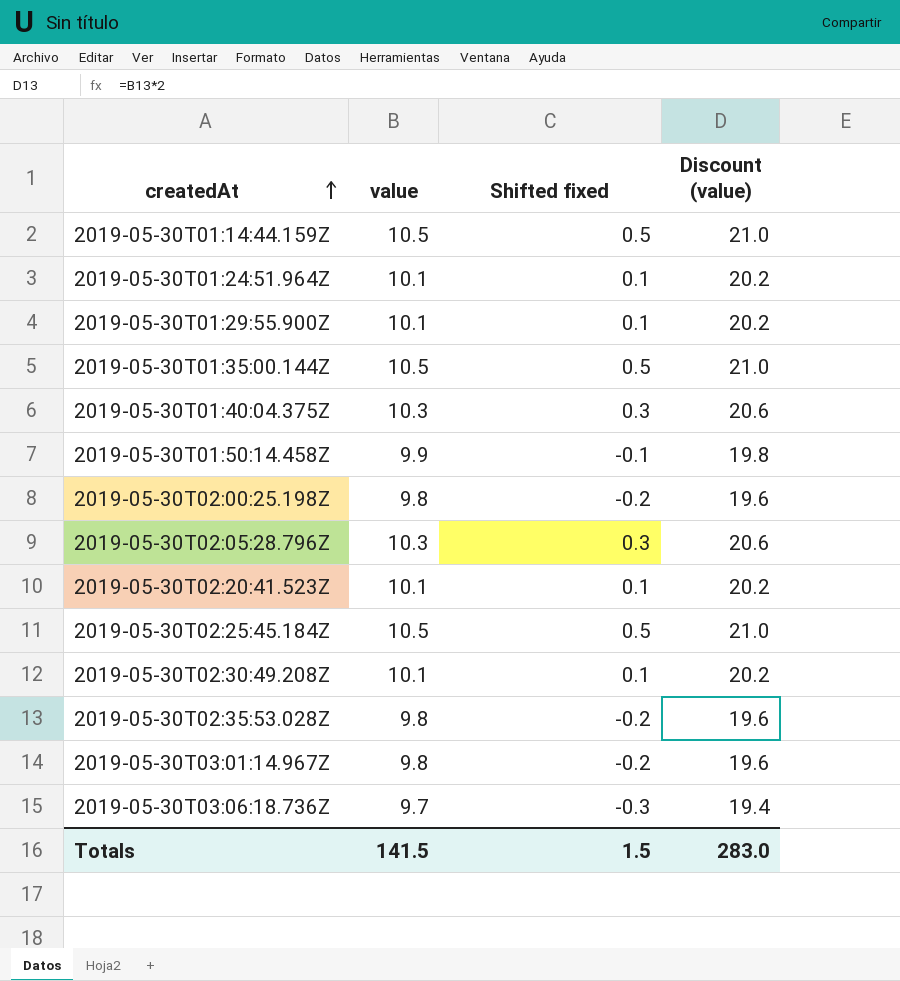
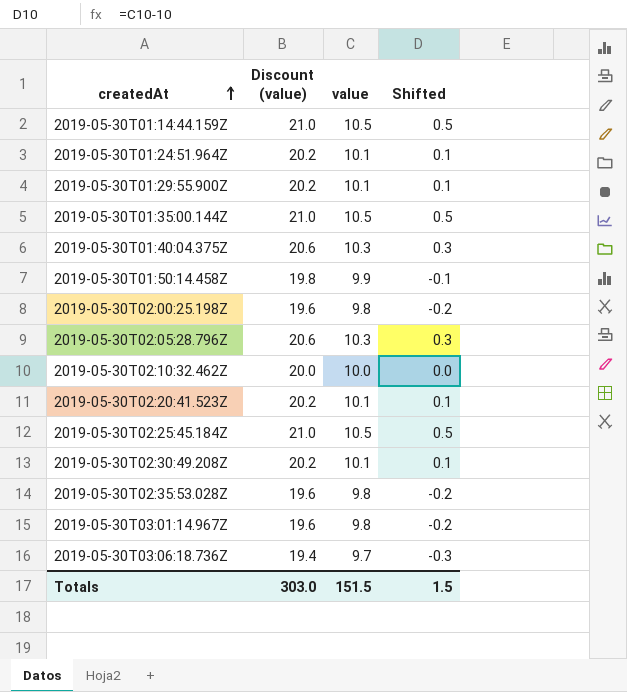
column Discount (value) | position: 4 -> 2
column name: Shifted fixed -> Shifted
row 2019-05-30T02:10:32.462Z: none -> 20.0 | 10.0 | 0.0
Totals | Discount (value): 283.0 -> 303.0
Totals | value: 141.5 -> 151.5

